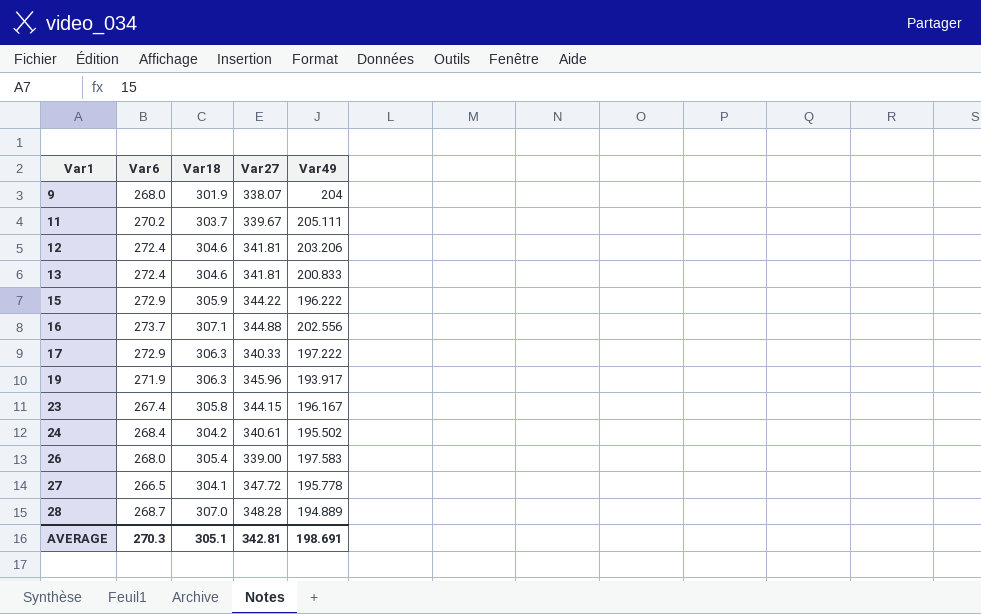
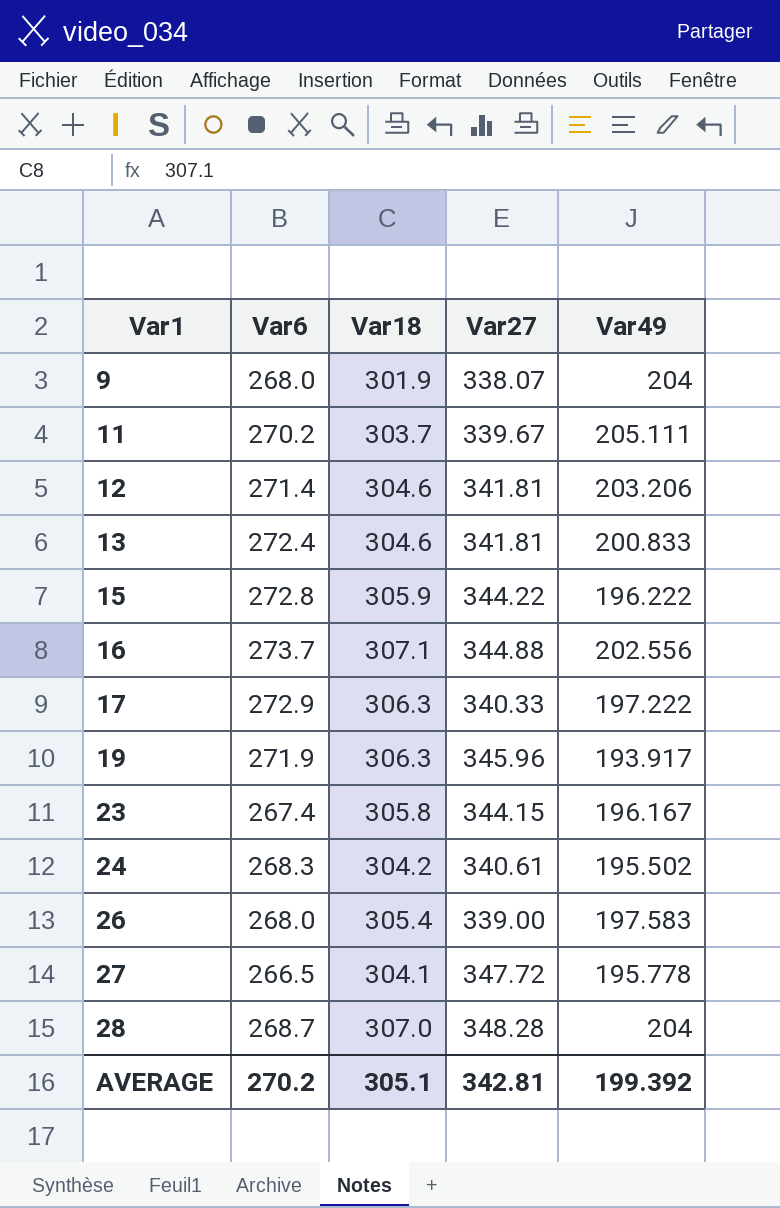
12 | Var6: 272.4 -> 271.4
15 | Var6: 272.9 -> 272.8
24 | Var6: 268.4 -> 268.3
28 | Var49: 194.889 -> 204
AVERAGE | Var6: 270.3 -> 270.2
AVERAGE | Var49: 198.691 -> 199.392

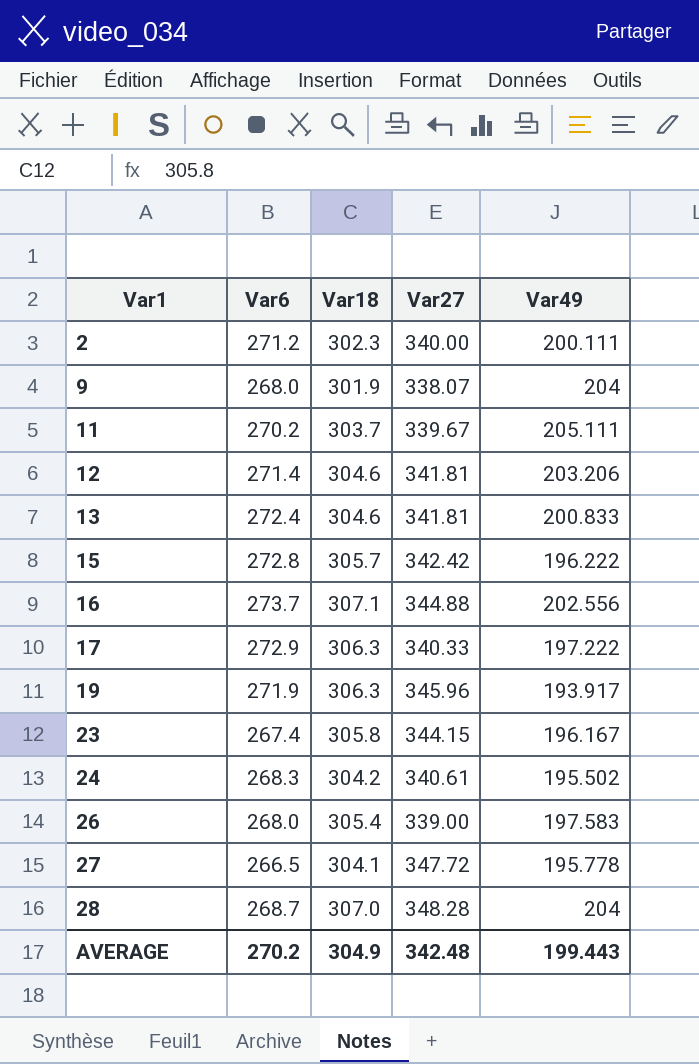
row 2: none -> 271.2 | 302.3 | 340.00 | 200.111
15 | Var18: 305.9 -> 305.7
15 | Var27: 344.22 -> 342.42
AVERAGE | Var18: 305.1 -> 304.9
AVERAGE | Var27: 342.81 -> 342.48
AVERAGE | Var49: 199.392 -> 199.443

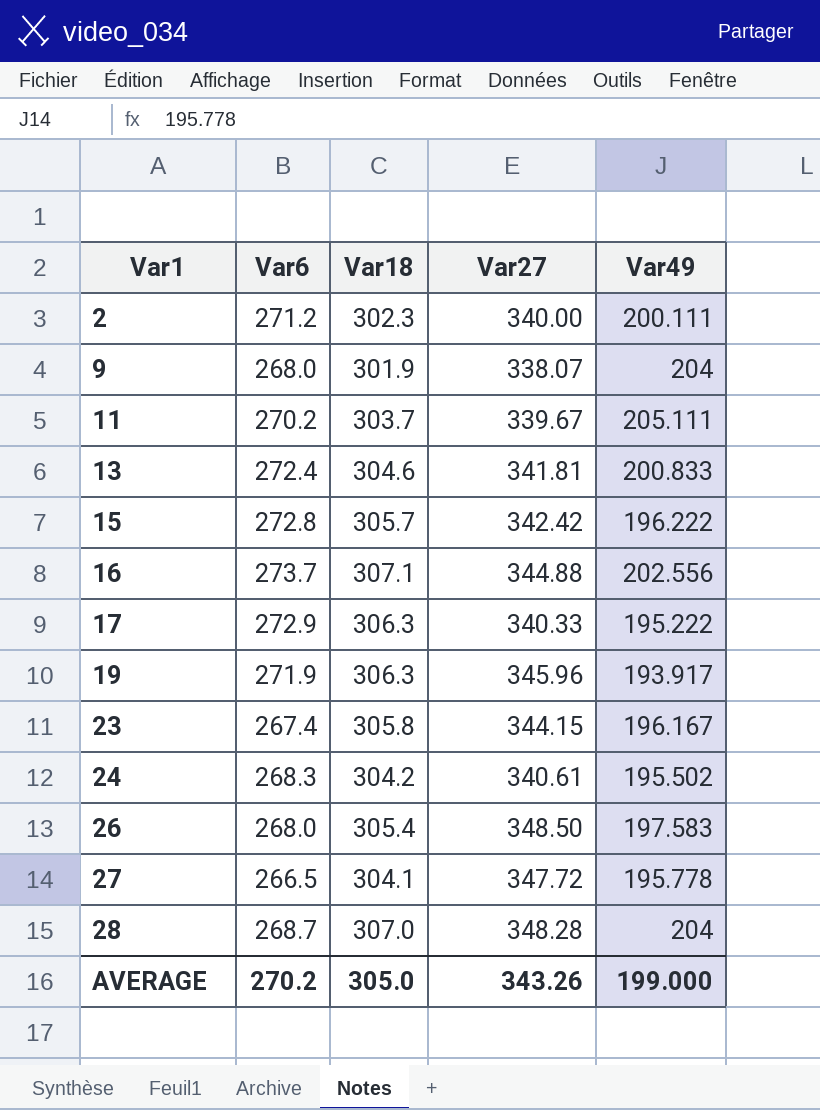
row 12: 271.4 | 304.6 | 341.81 | 203.206 -> none
17 | Var49: 197.222 -> 195.222
26 | Var27: 339.00 -> 348.50
AVERAGE | Var18: 304.9 -> 305.0
AVERAGE | Var27: 342.48 -> 343.26
AVERAGE | Var49: 199.443 -> 199.000

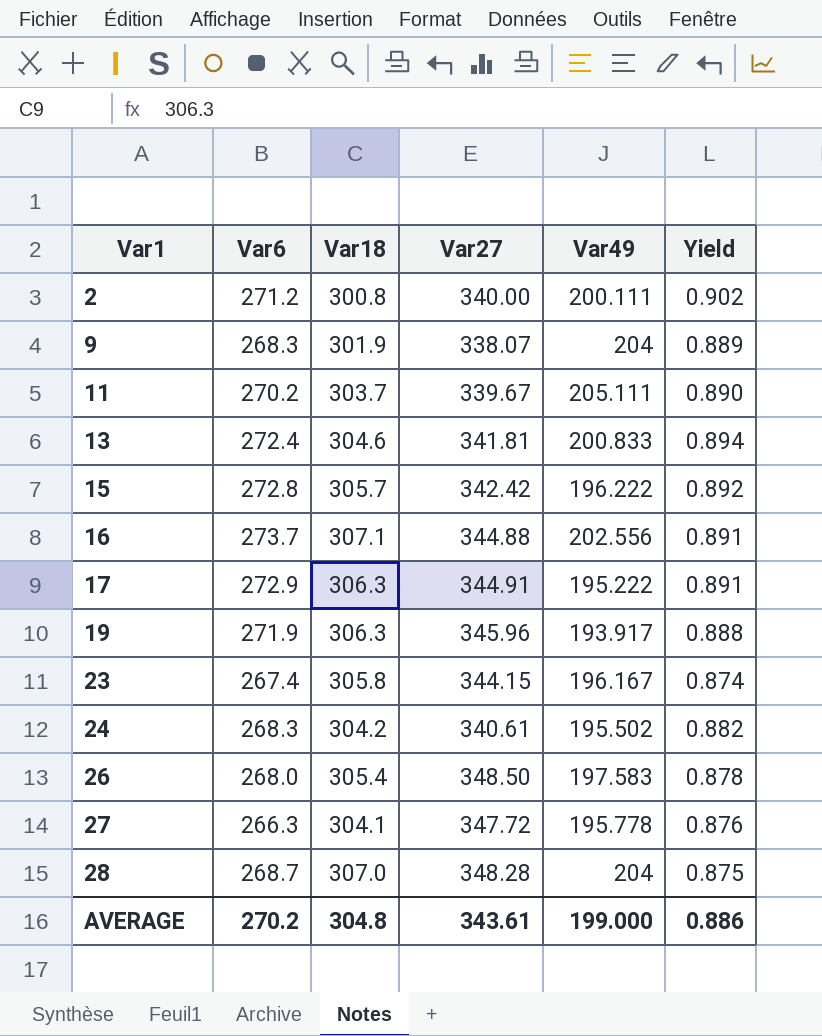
column Yield | formula: none -> [Var6] / [Var18]
2 | Var18: 302.3 -> 300.8
9 | Var6: 268.0 -> 268.3
17 | Var27: 340.33 -> 344.91
27 | Var6: 266.5 -> 266.3
AVERAGE | Var18: 305.0 -> 304.8
AVERAGE | Var27: 343.26 -> 343.61

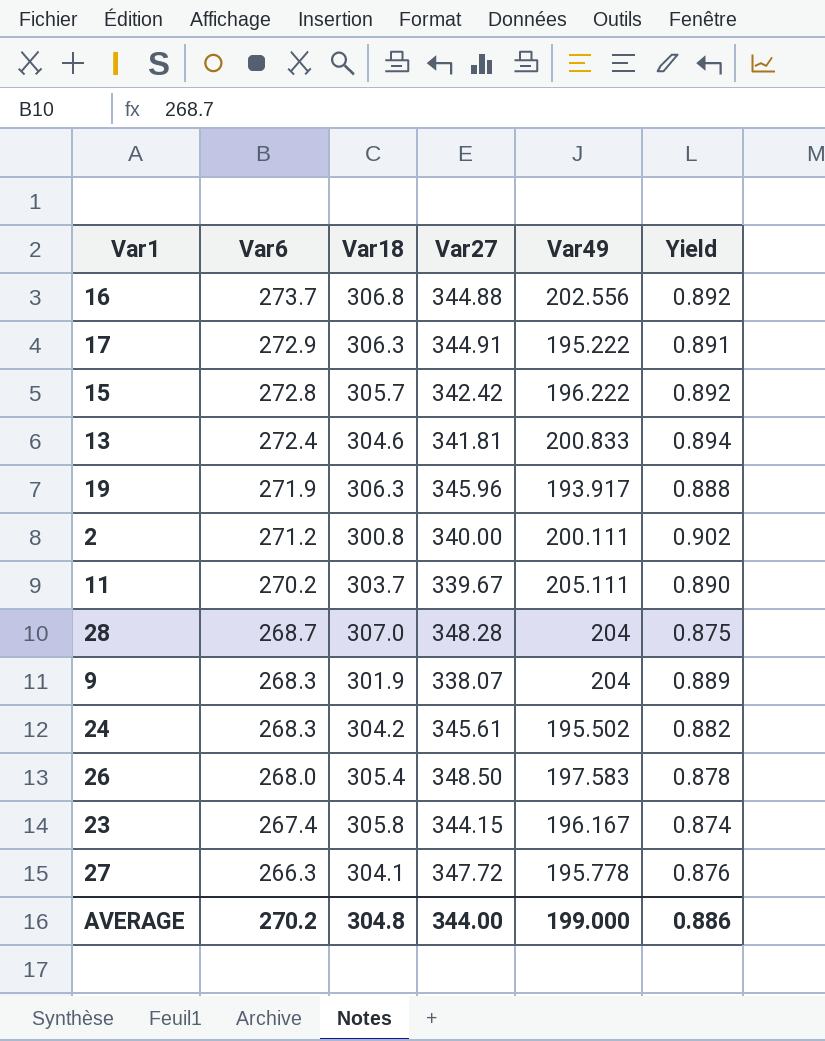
row order: Var1 ascending -> Var6 descending
16 | Var18: 307.1 -> 306.8
16 | Yield: 0.891 -> 0.892
24 | Var27: 340.61 -> 345.61
AVERAGE | Var27: 343.61 -> 344.00

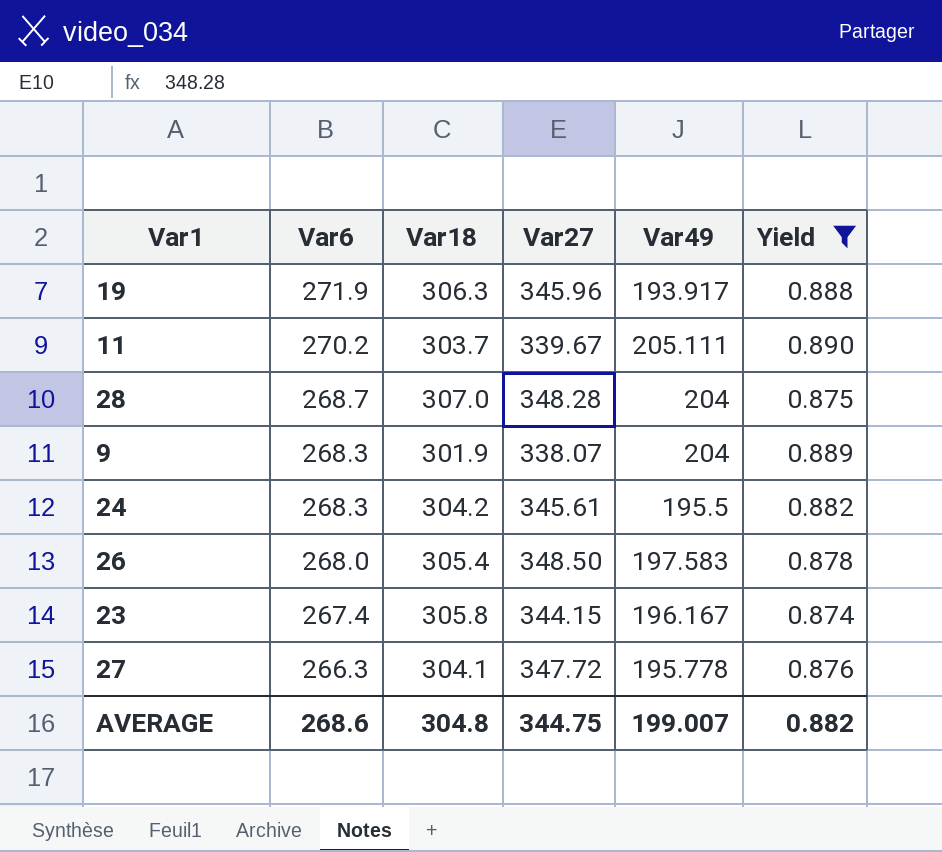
filter: none -> Yield <= 0.890
24 | Var49: 195.502 -> 195.5
AVERAGE | Var6: 270.2 -> 268.6
AVERAGE | Var27: 344.00 -> 344.75
AVERAGE | Var49: 199.000 -> 199.007
AVERAGE | Yield: 0.886 -> 0.882

